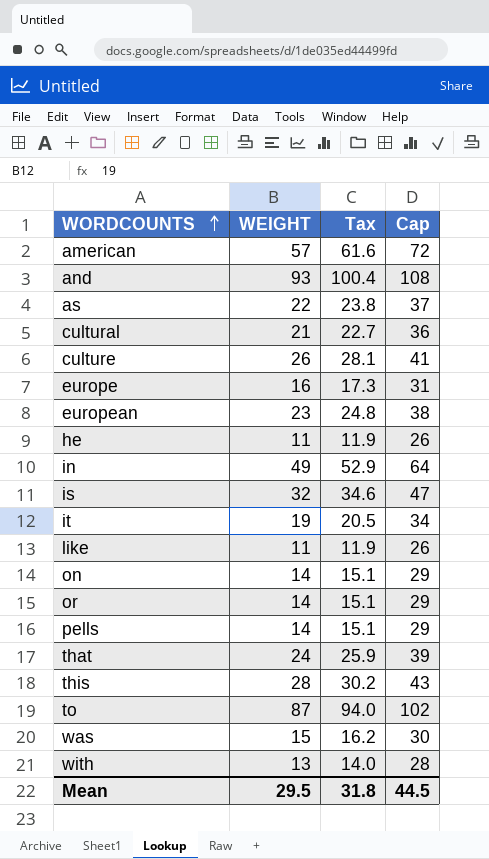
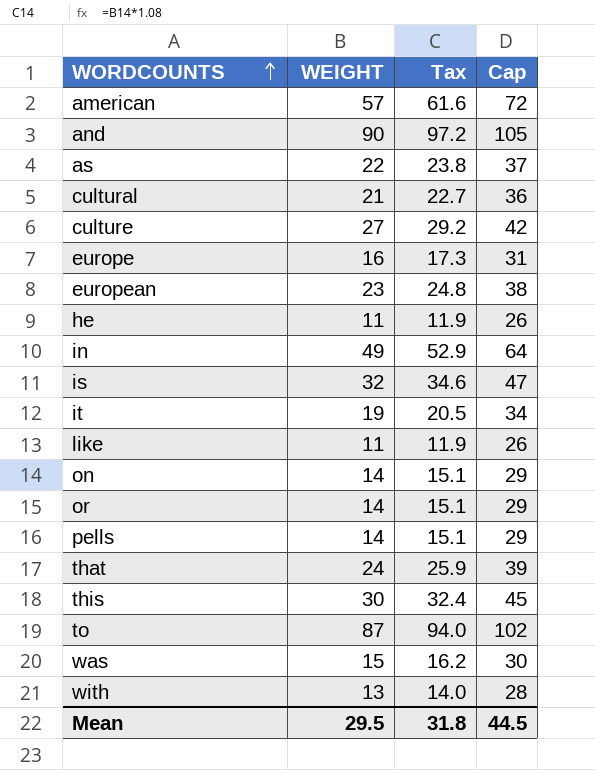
and | WEIGHT: 93 -> 90
and | Tax: 100.4 -> 97.2
and | Cap: 108 -> 105
culture | WEIGHT: 26 -> 27
culture | Tax: 28.1 -> 29.2
culture | Cap: 41 -> 42
this | WEIGHT: 28 -> 30
this | Tax: 30.2 -> 32.4
this | Cap: 43 -> 45

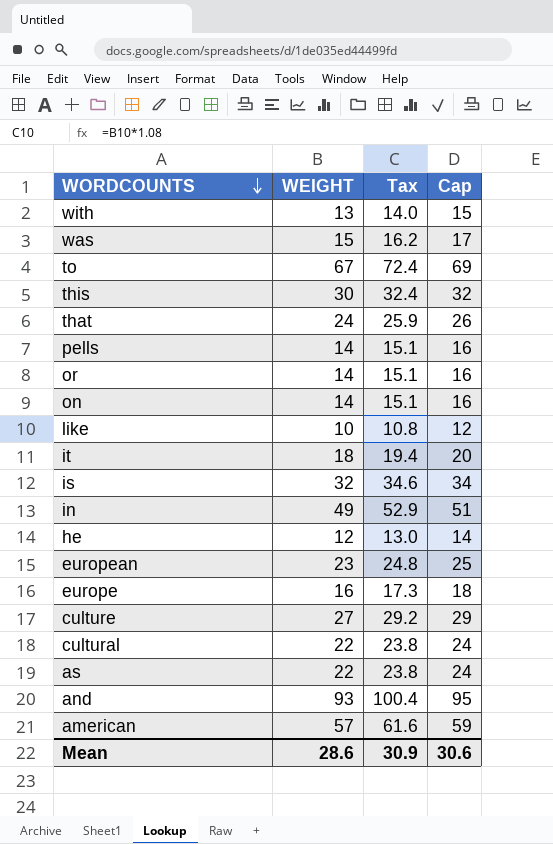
row order: WORDCOUNTS ascending -> WORDCOUNTS descending
column Cap | formula: [WEIGHT] + 15 -> [WEIGHT] + 2
to | WEIGHT: 87 -> 67
to | Tax: 94.0 -> 72.4
like | WEIGHT: 11 -> 10
like | Tax: 11.9 -> 10.8
it | WEIGHT: 19 -> 18
it | Tax: 20.5 -> 19.4
he | WEIGHT: 11 -> 12
he | Tax: 11.9 -> 13.0
cultural | WEIGHT: 21 -> 22
cultural | Tax: 22.7 -> 23.8
and | WEIGHT: 90 -> 93
and | Tax: 97.2 -> 100.4
Mean | WEIGHT: 29.5 -> 28.6
Mean | Tax: 31.8 -> 30.9
Mean | Cap: 44.5 -> 30.6

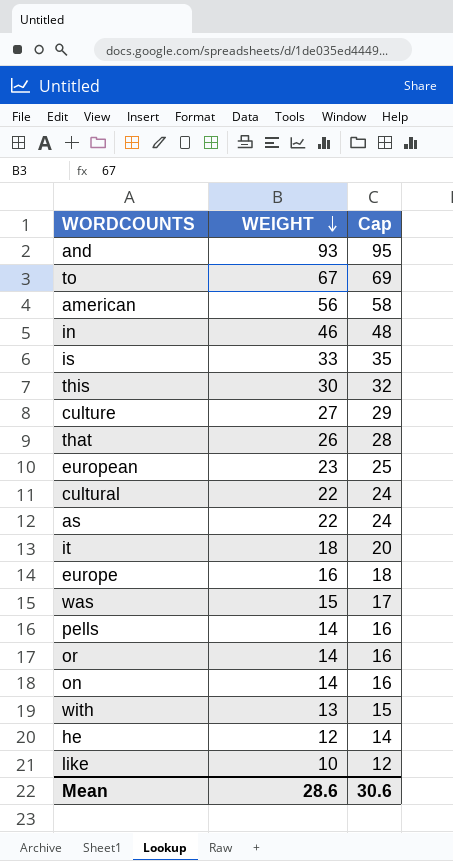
row order: WORDCOUNTS descending -> WEIGHT descending
column Tax | formula: [WEIGHT] * 1.08 -> none
american | WEIGHT: 57 -> 56
american | Cap: 59 -> 58
in | WEIGHT: 49 -> 46
in | Cap: 51 -> 48
is | WEIGHT: 32 -> 33
is | Cap: 34 -> 35
that | WEIGHT: 24 -> 26
that | Cap: 26 -> 28

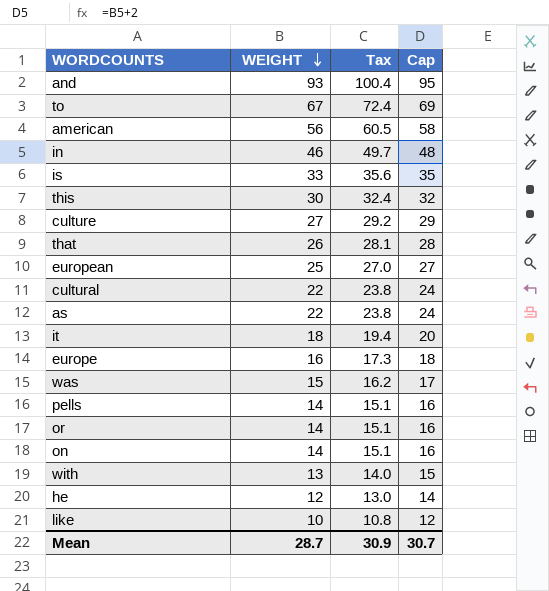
column Tax | formula: none -> [WEIGHT] * 1.08
european | WEIGHT: 23 -> 25
european | Cap: 25 -> 27
Mean | WEIGHT: 28.6 -> 28.7
Mean | Cap: 30.6 -> 30.7

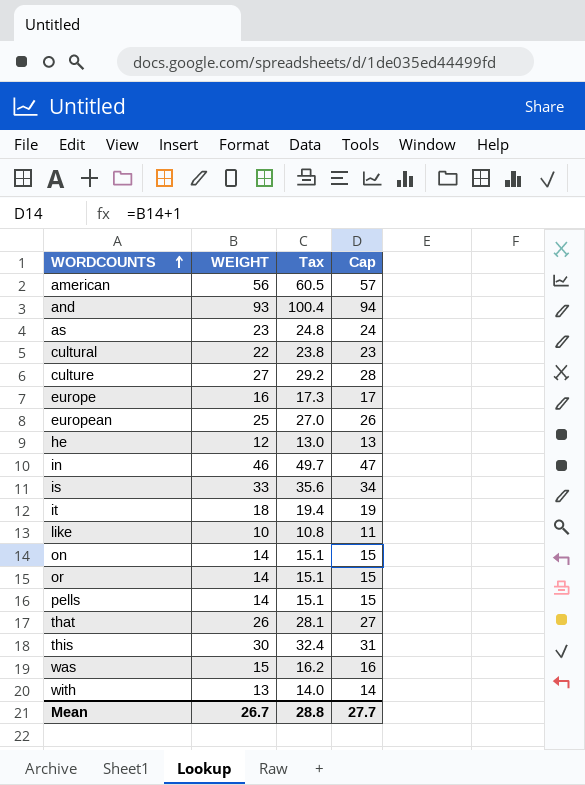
row order: WEIGHT descending -> WORDCOUNTS ascending
column Cap | formula: [WEIGHT] + 2 -> [WEIGHT] + 1
row to: 67 | 72.4 | 69 -> none
as | WEIGHT: 22 -> 23
as | Tax: 23.8 -> 24.8
Mean | WEIGHT: 28.7 -> 26.7
Mean | Tax: 30.9 -> 28.8
Mean | Cap: 30.7 -> 27.7

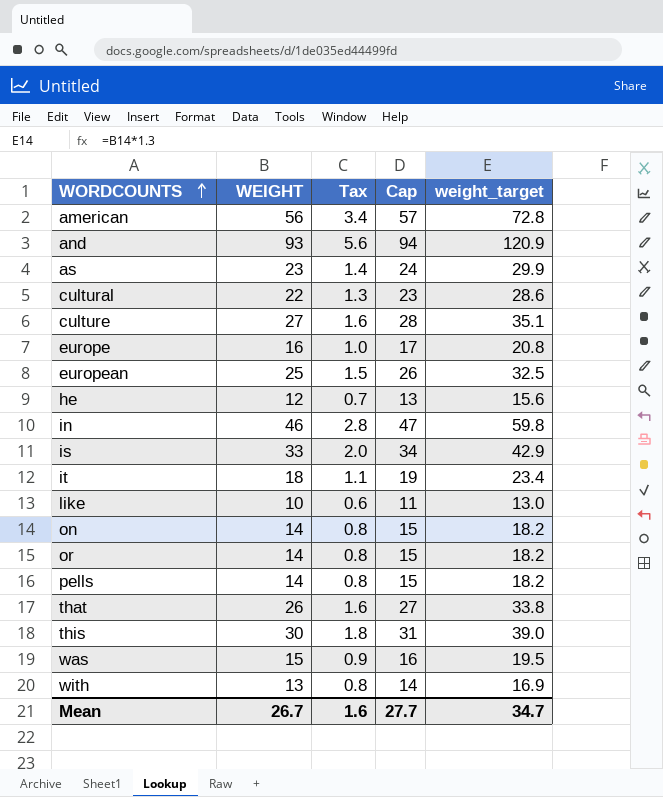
column Tax | formula: [WEIGHT] * 1.08 -> [WEIGHT] * 0.06
column weight_target | formula: none -> [WEIGHT] * 1.3
Mean | Tax: 28.8 -> 1.6

